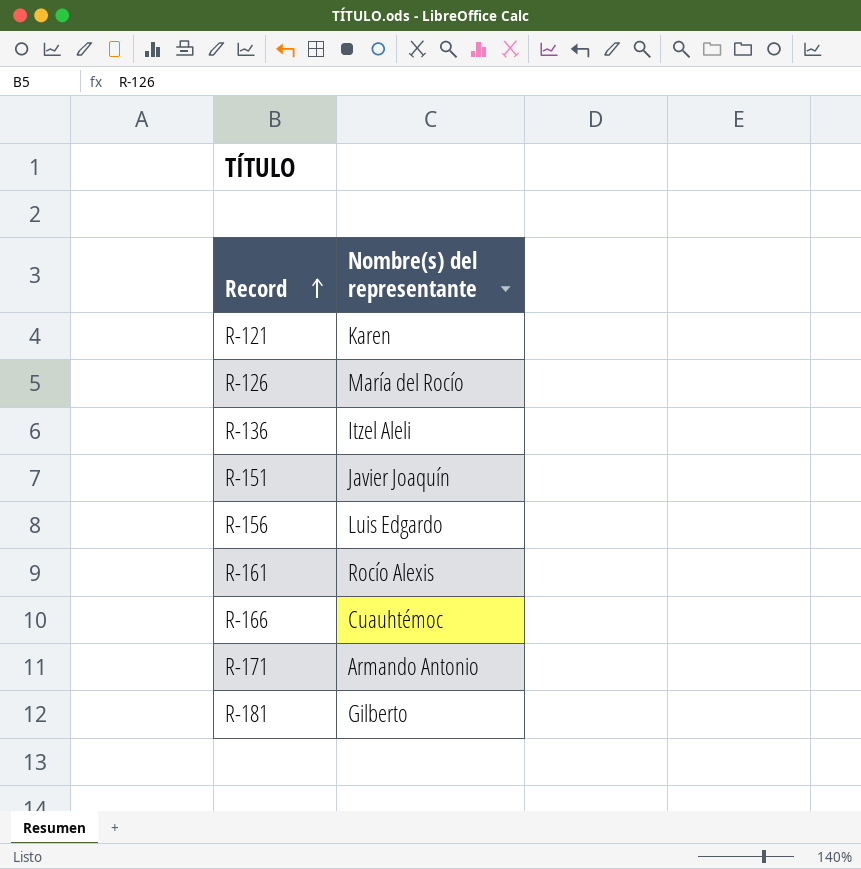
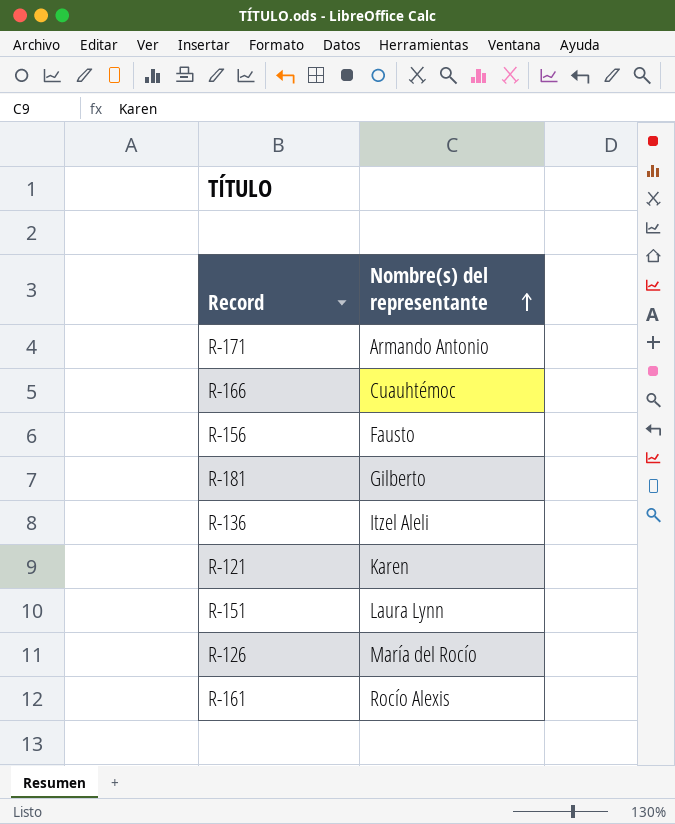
row order: Record ascending -> Nombre(s) del representante ascending
R-156 | Nombre(s) del representante: Luis Edgardo -> Fausto
R-151 | Nombre(s) del representante: Javier Joaquín -> Laura Lynn

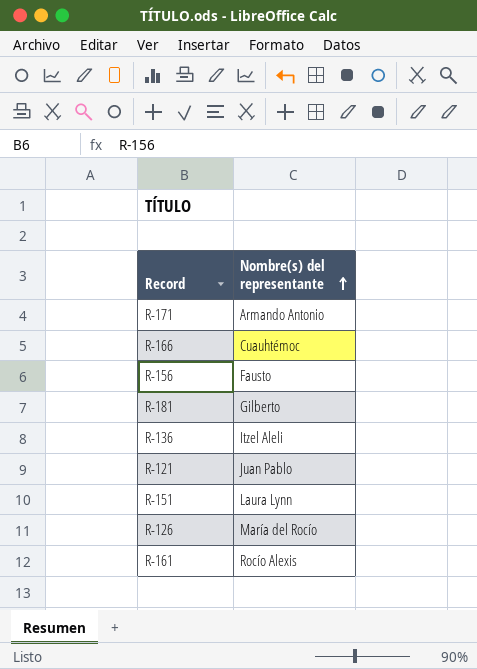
R-121 | Nombre(s) del representante: Karen -> Juan Pablo

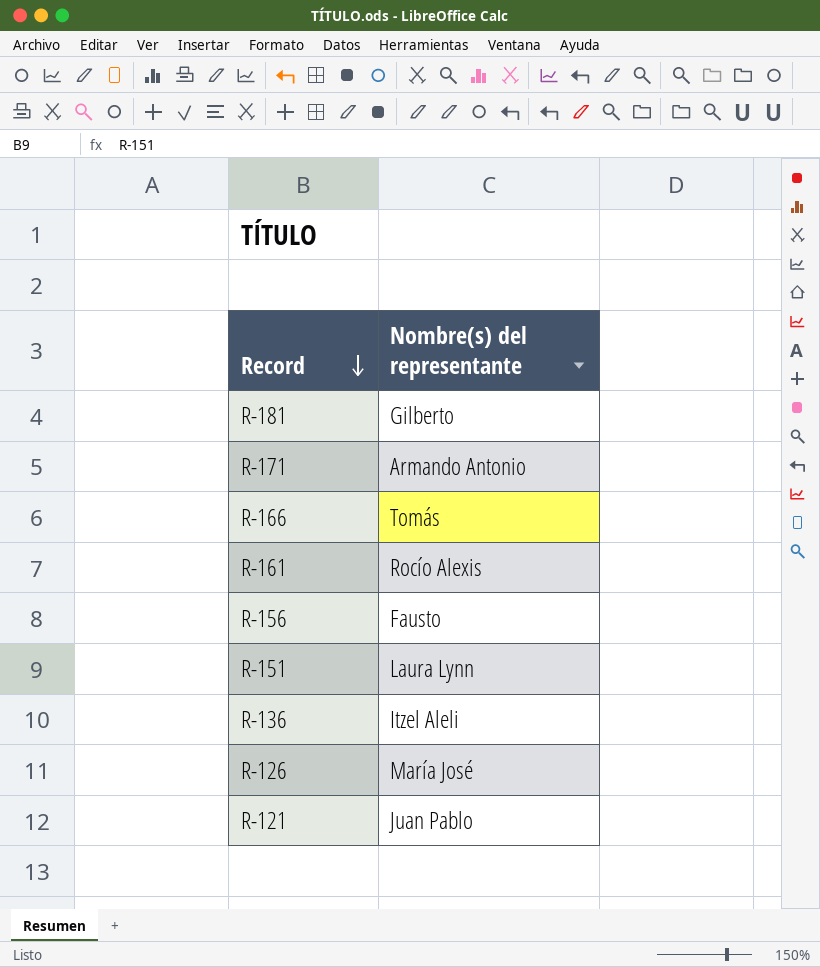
row order: Nombre(s) del representante ascending -> Record descending
R-166 | Nombre(s) del representante: Cuauhtémoc -> Tomás
R-126 | Nombre(s) del representante: María del Rocío -> María José

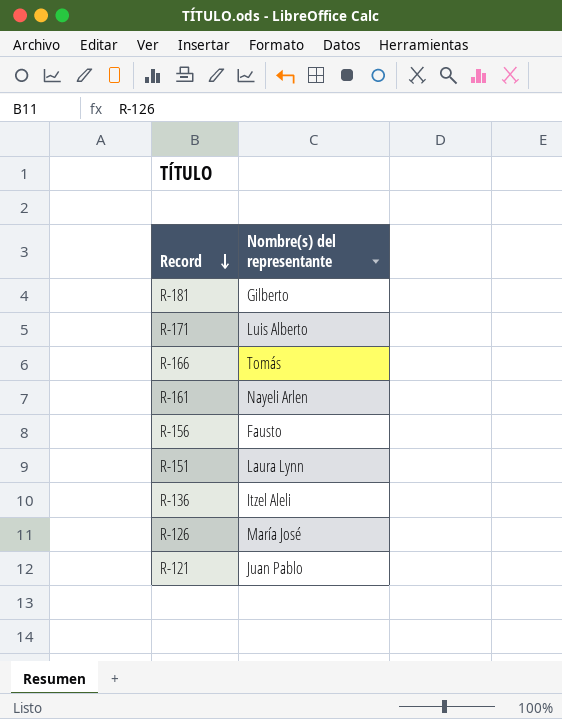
R-171 | Nombre(s) del representante: Armando Antonio -> Luis Alberto
R-161 | Nombre(s) del representante: Rocío Alexis -> Nayeli Arlen

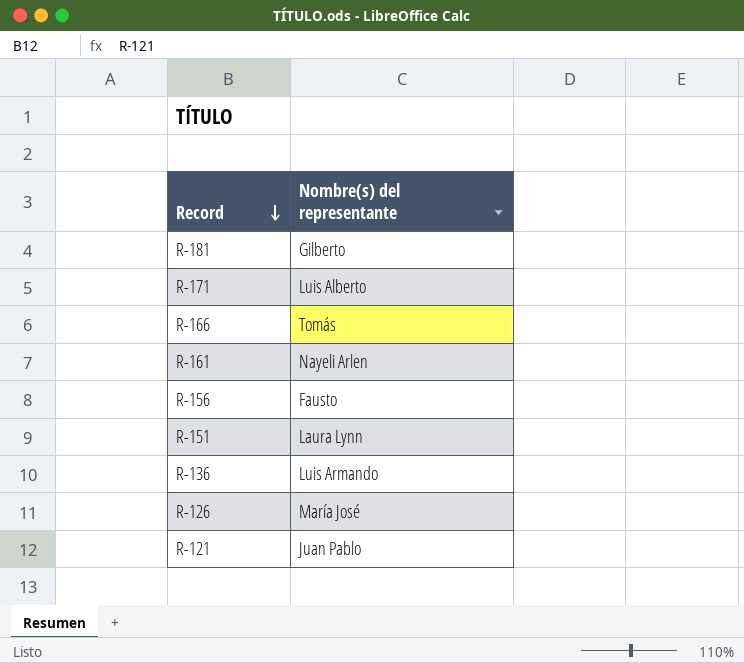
R-136 | Nombre(s) del representante: Itzel Aleli -> Luis Armando

